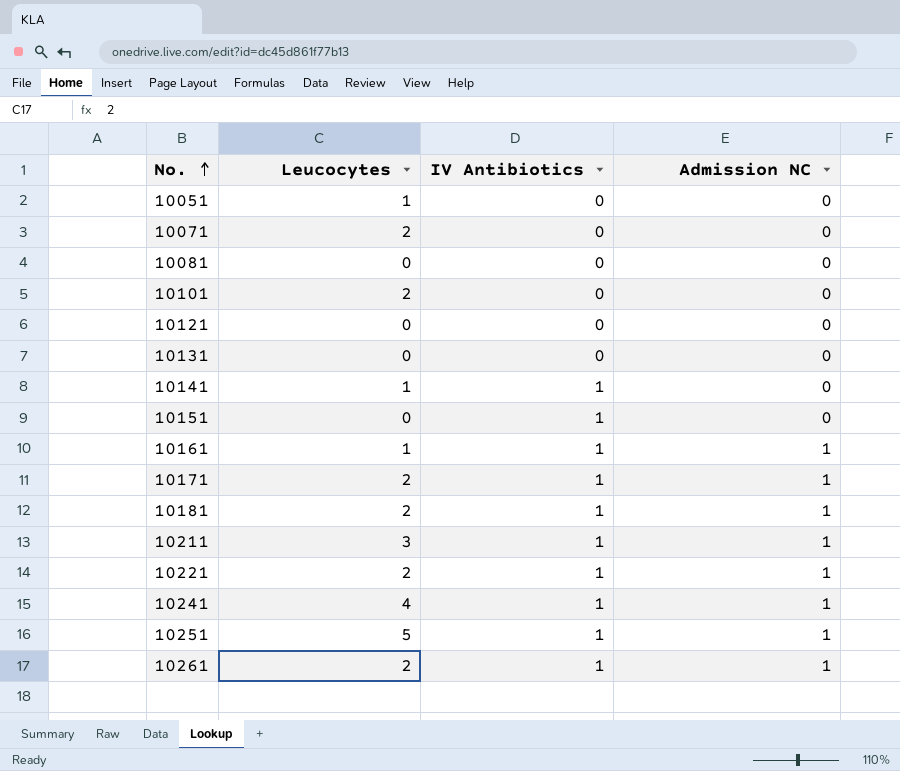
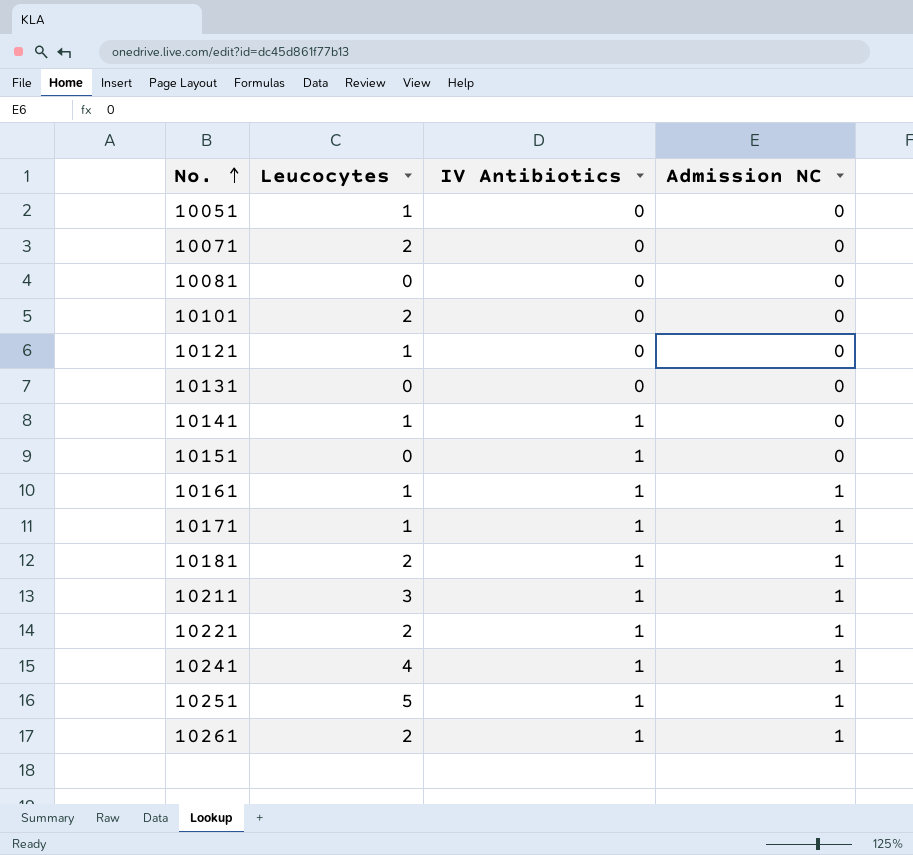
10121 | Leucocytes: 0 -> 1
10171 | Leucocytes: 2 -> 1

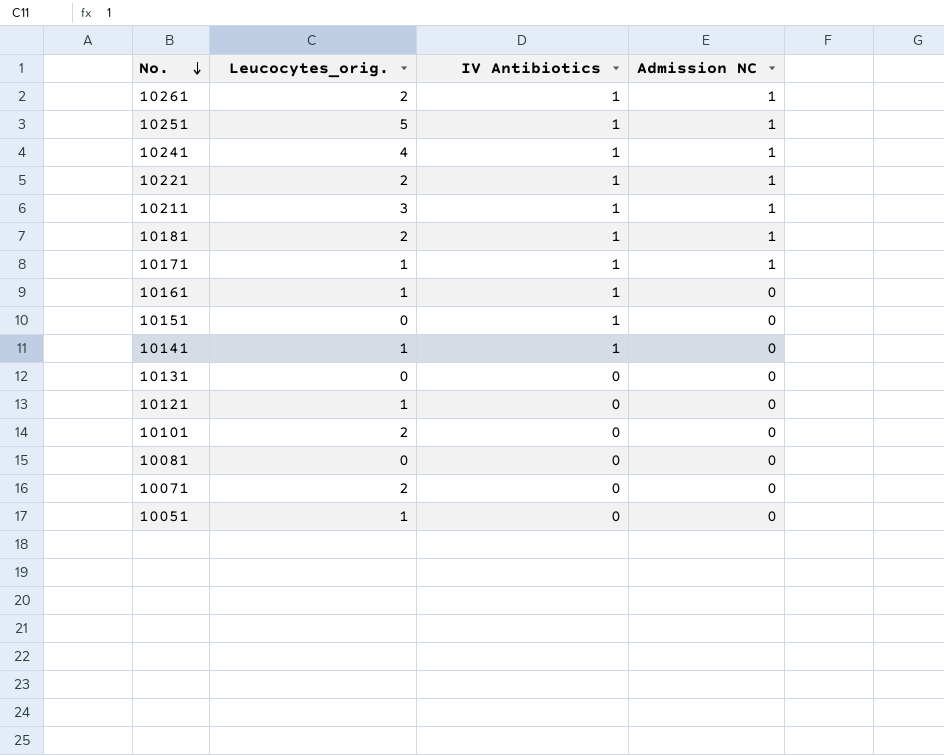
row order: No. ascending -> No. descending
column name: Leucocytes -> Leucocytes_orig.
10161 | Admission NC: 1 -> 0

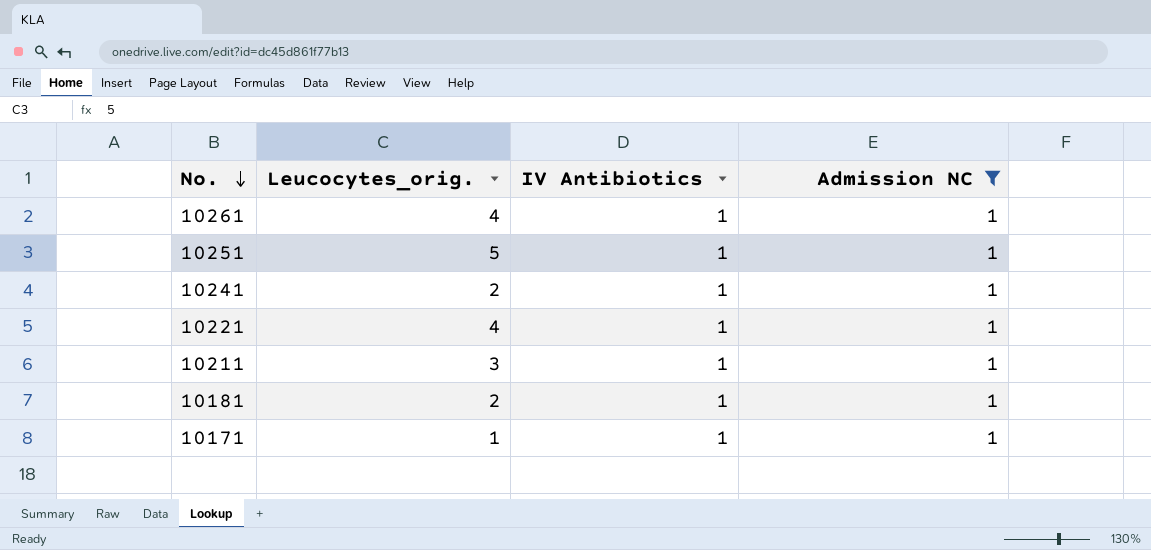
filter: none -> Admission NC = 1
10261 | Leucocytes_orig.: 2 -> 4
10241 | Leucocytes_orig.: 4 -> 2
10221 | Leucocytes_orig.: 2 -> 4

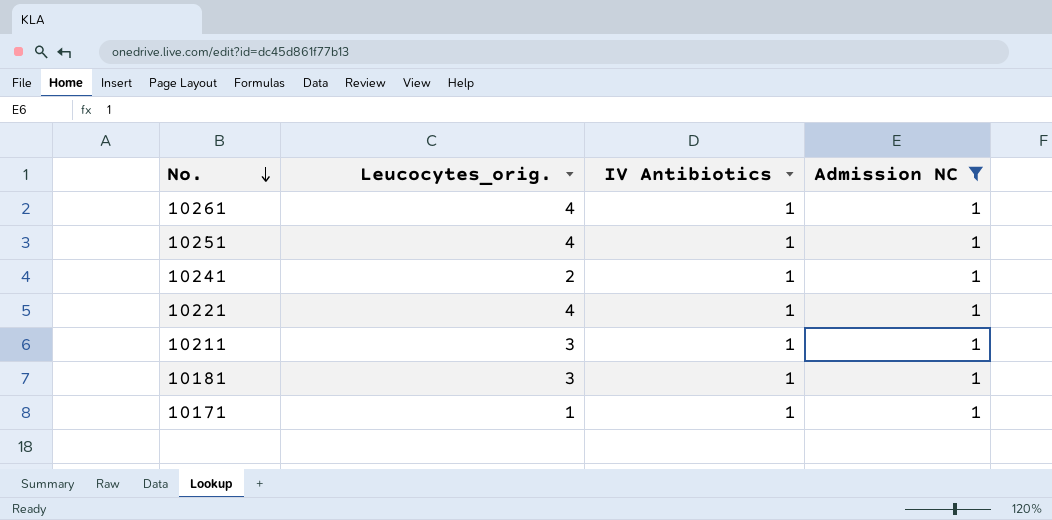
10251 | Leucocytes_orig.: 5 -> 4
10181 | Leucocytes_orig.: 2 -> 3

